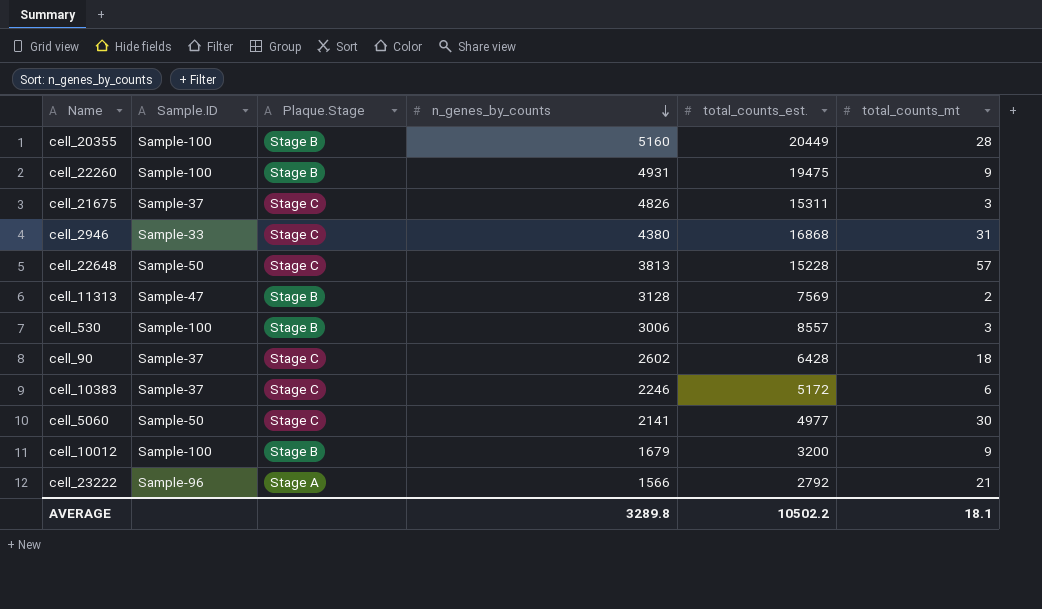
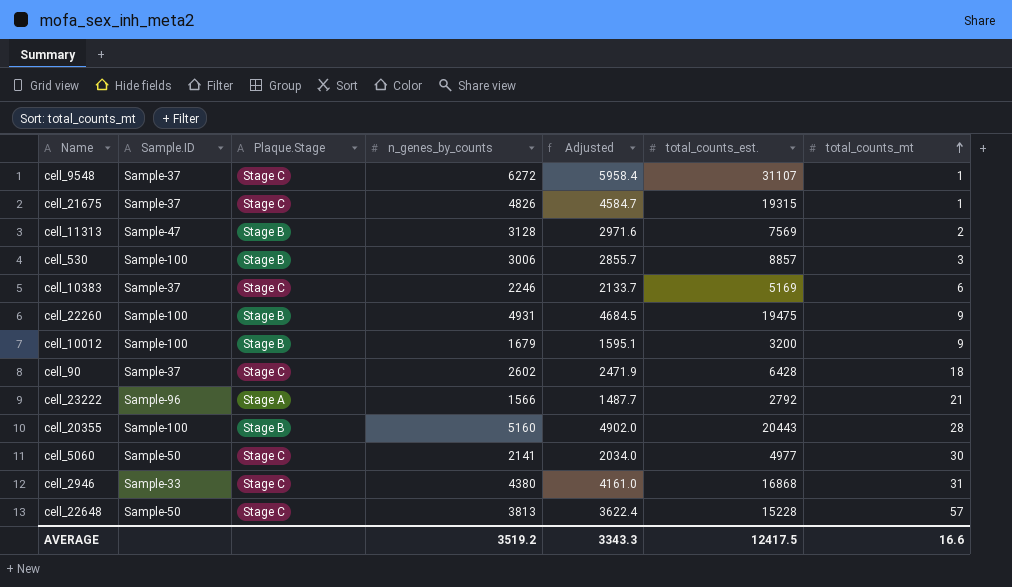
row order: n_genes_by_counts descending -> total_counts_mt ascending
column Adjusted | formula: none -> [n_genes_by_counts] * 0.95
row cell_9548: none -> Sample-37 | Stage C | 6272 | 5958.4 | 31107 | 1
cell_21675 | total_counts_est.: 15311 -> 19315
cell_21675 | total_counts_mt: 3 -> 1
cell_530 | total_counts_est.: 8557 -> 8857
cell_10383 | total_counts_est.: 5172 -> 5169
cell_20355 | total_counts_est.: 20449 -> 20443
AVERAGE | n_genes_by_counts: 3289.8 -> 3519.2
AVERAGE | total_counts_est.: 10502.2 -> 12417.5
AVERAGE | total_counts_mt: 18.1 -> 16.6

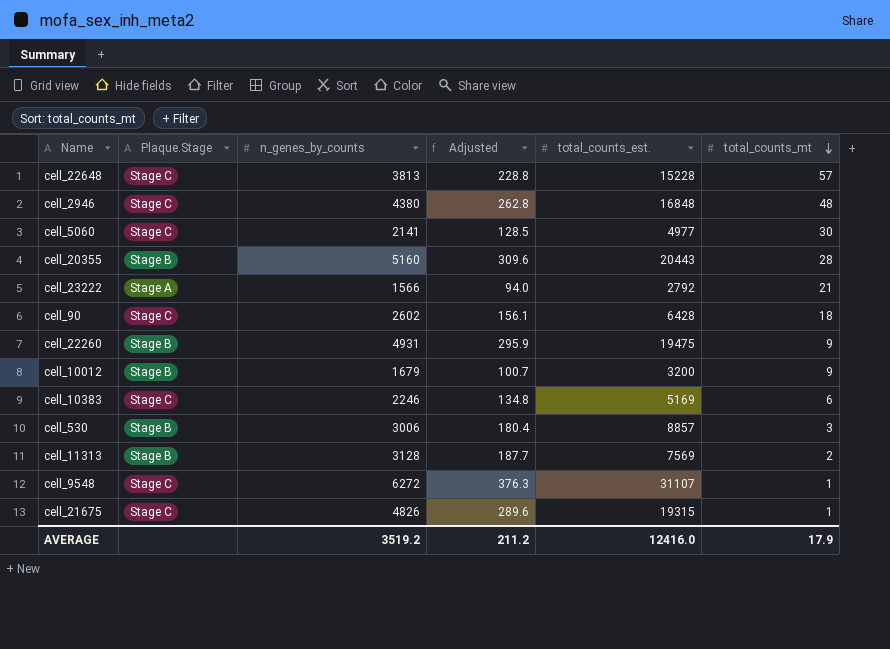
row order: total_counts_mt ascending -> total_counts_mt descending
column Sample.ID | position: 2 -> none
column Adjusted | formula: [n_genes_by_counts] * 0.95 -> [n_genes_by_counts] * 0.06
cell_2946 | total_counts_est.: 16868 -> 16848
cell_2946 | total_counts_mt: 31 -> 48
AVERAGE | Adjusted: 3343.3 -> 211.2
AVERAGE | total_counts_est.: 12417.5 -> 12416.0
AVERAGE | total_counts_mt: 16.6 -> 17.9

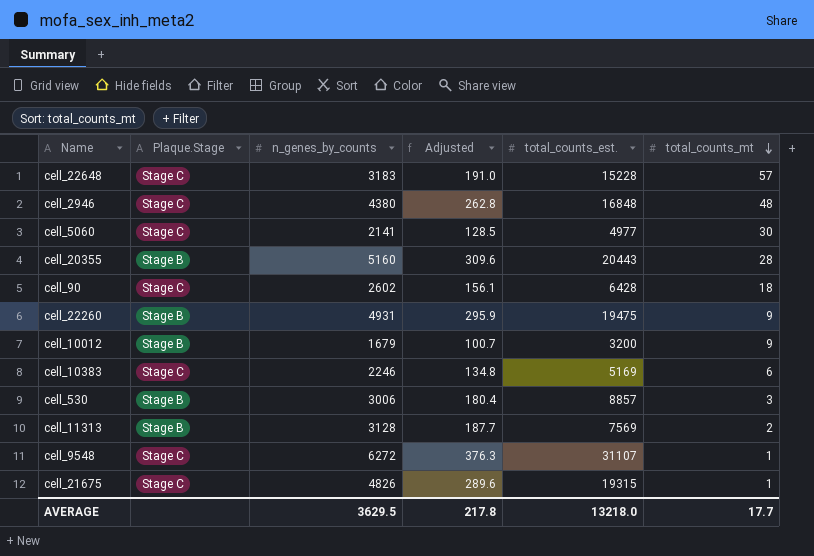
row cell_23222: Stage A | 1566 | 94.0 | 2792 | 21 -> none
cell_22648 | n_genes_by_counts: 3813 -> 3183
cell_22648 | Adjusted: 228.8 -> 191.0
AVERAGE | n_genes_by_counts: 3519.2 -> 3629.5
AVERAGE | Adjusted: 211.2 -> 217.8
AVERAGE | total_counts_est.: 12416.0 -> 13218.0
AVERAGE | total_counts_mt: 17.9 -> 17.7

